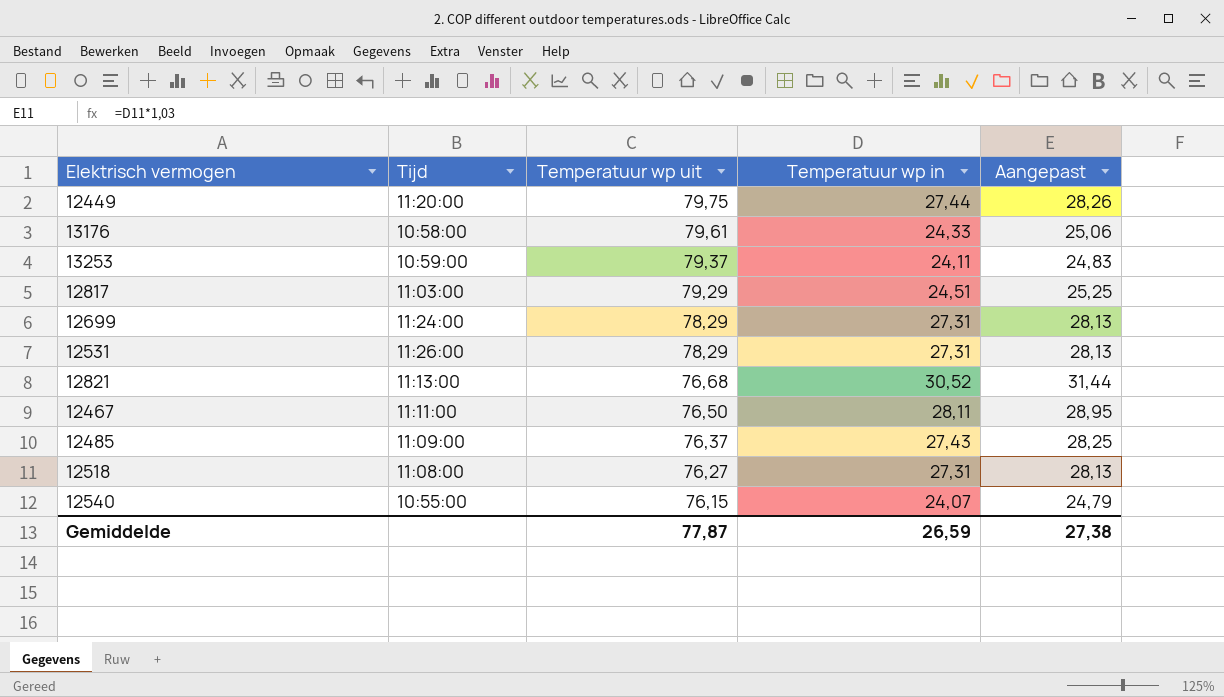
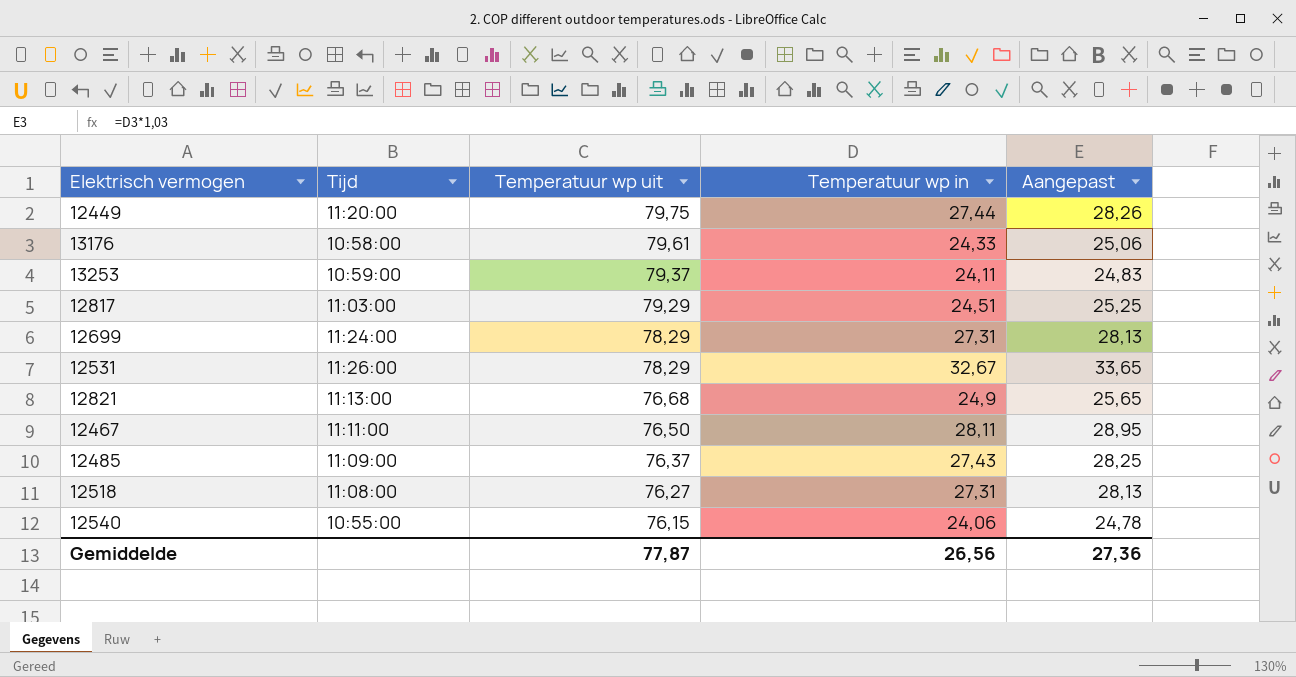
12531 | Temperatuur wp in: 27,31 -> 32,67
12531 | Aangepast: 28,13 -> 33,65
12821 | Temperatuur wp in: 30,52 -> 24,9
12821 | Aangepast: 31,44 -> 25,65
12540 | Temperatuur wp in: 24,07 -> 24,06
12540 | Aangepast: 24,79 -> 24,78
Gemiddelde | Temperatuur wp in: 26,59 -> 26,56
Gemiddelde | Aangepast: 27,38 -> 27,36

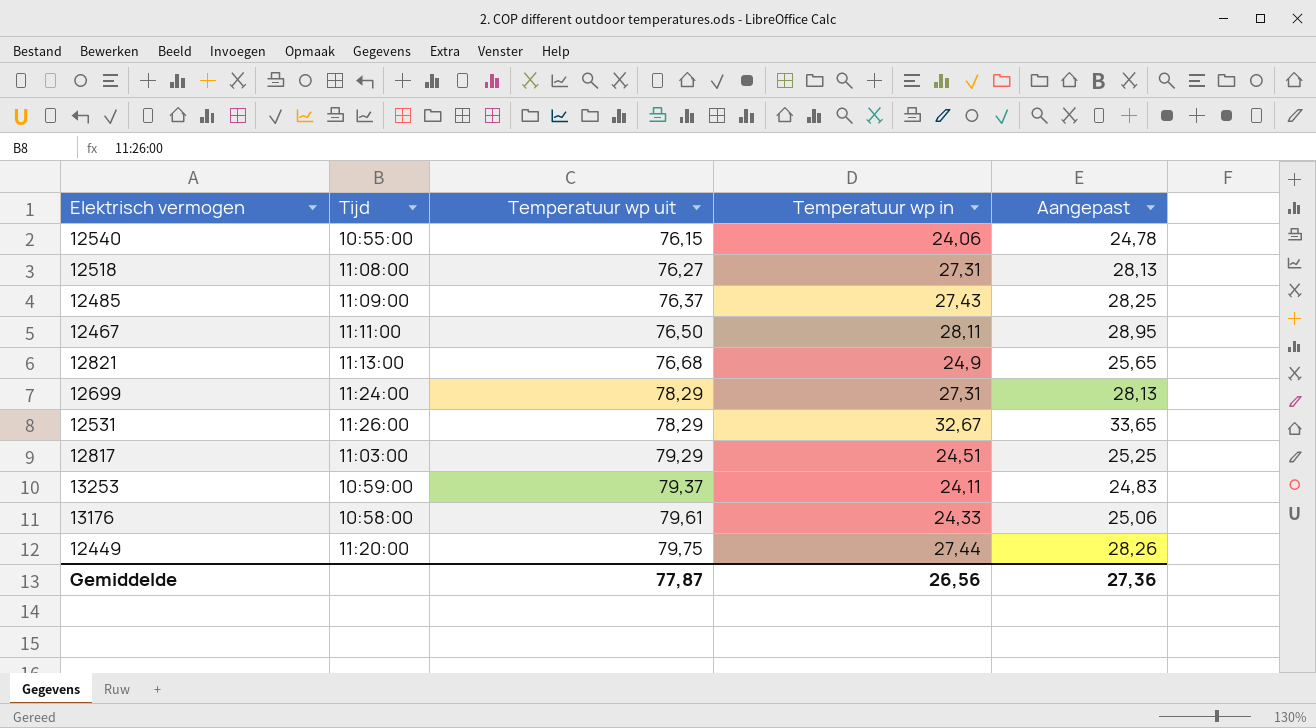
row order: Temperatuur wp uit descending -> Temperatuur wp uit ascending

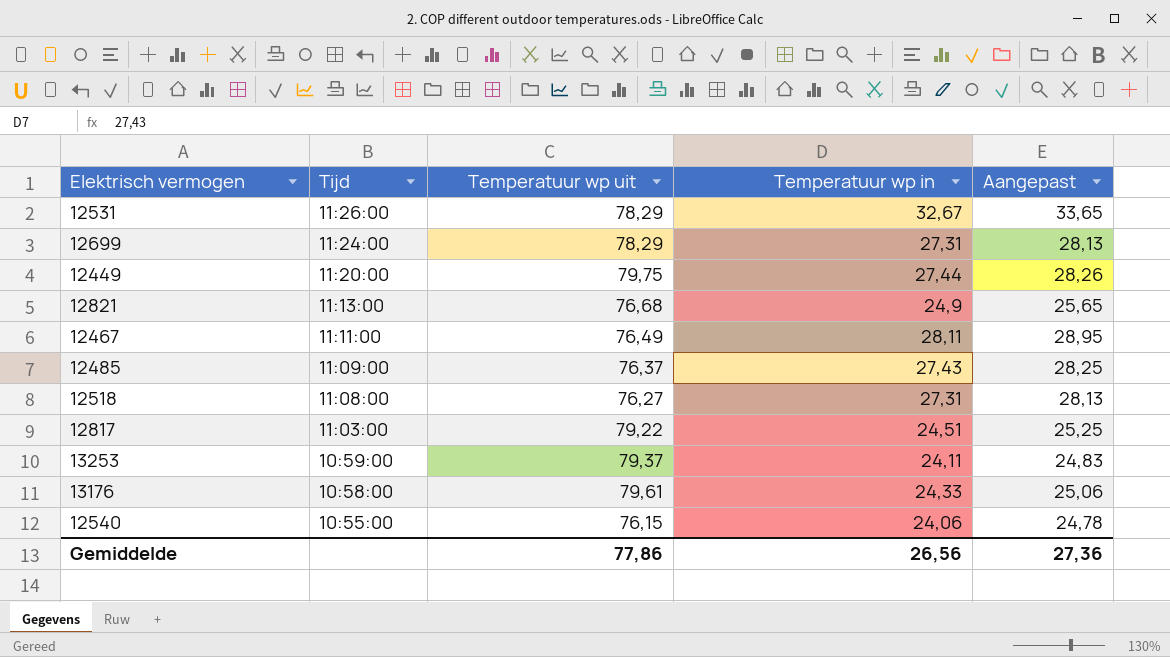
row order: Temperatuur wp uit ascending -> Tijd descending
12467 | Temperatuur wp uit: 76,50 -> 76,49
12817 | Temperatuur wp uit: 79,29 -> 79,22
Gemiddelde | Temperatuur wp uit: 77,87 -> 77,86

